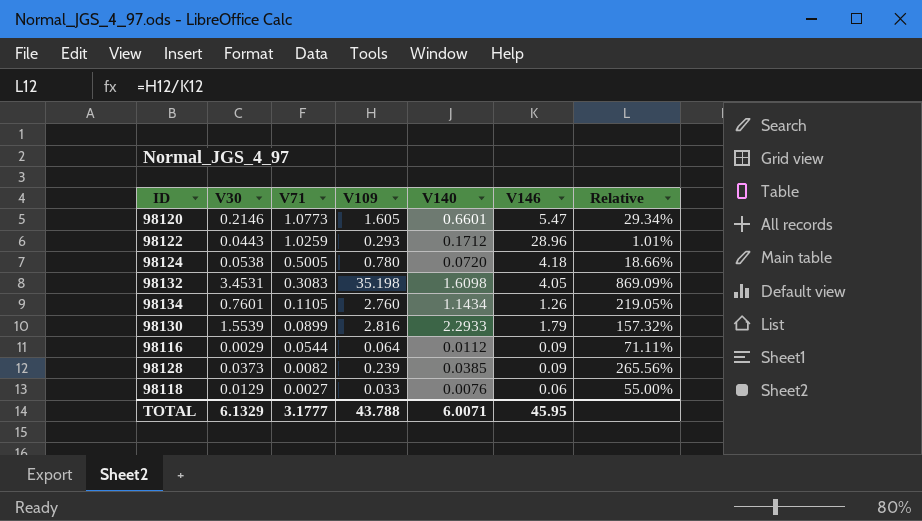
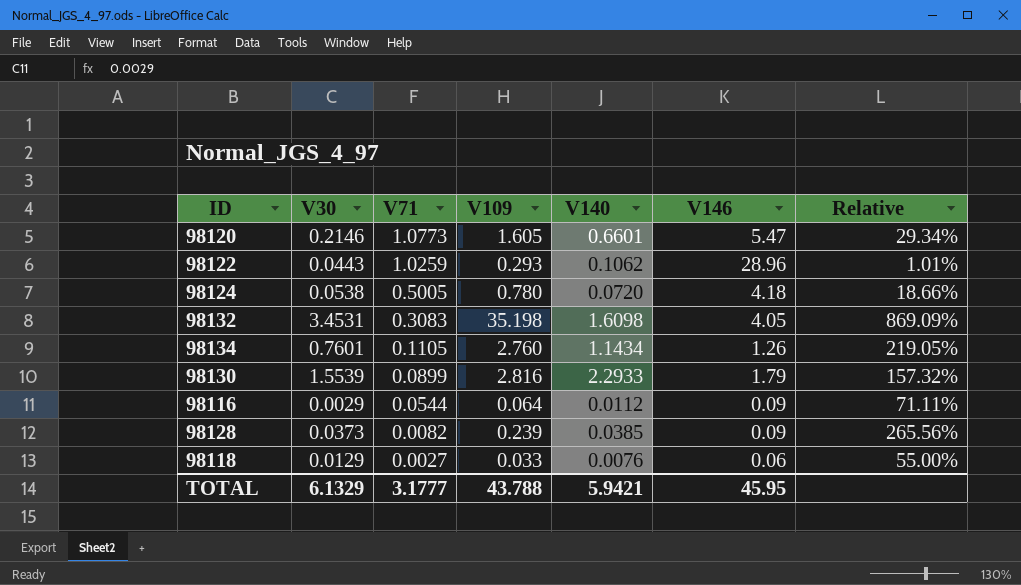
98122 | V140: 0.1712 -> 0.1062
TOTAL | V140: 6.0071 -> 5.9421

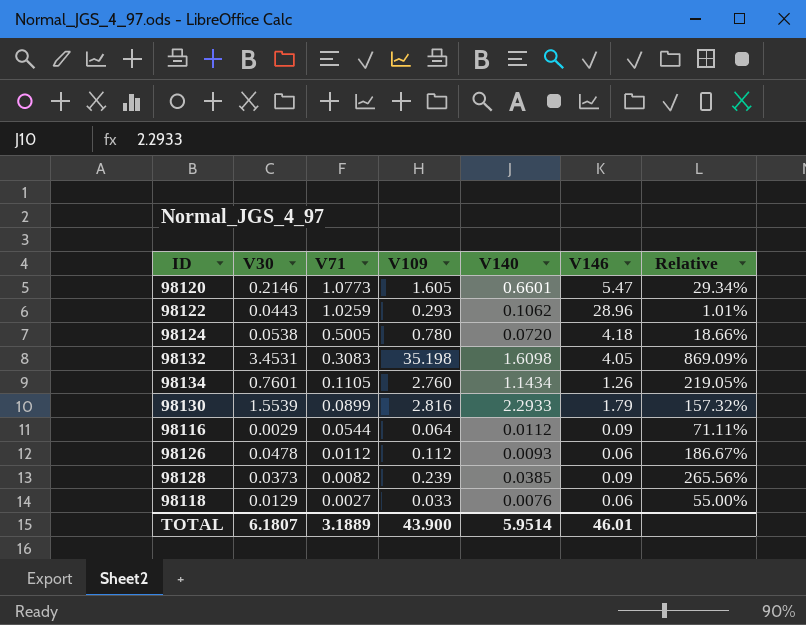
row 98126: none -> 0.0478 | 0.0112 | 0.112 | 0.0093 | 0.06 | 186.67%
TOTAL | V30: 6.1329 -> 6.1807
TOTAL | V71: 3.1777 -> 3.1889
TOTAL | V109: 43.788 -> 43.900
TOTAL | V140: 5.9421 -> 5.9514
TOTAL | V146: 45.95 -> 46.01

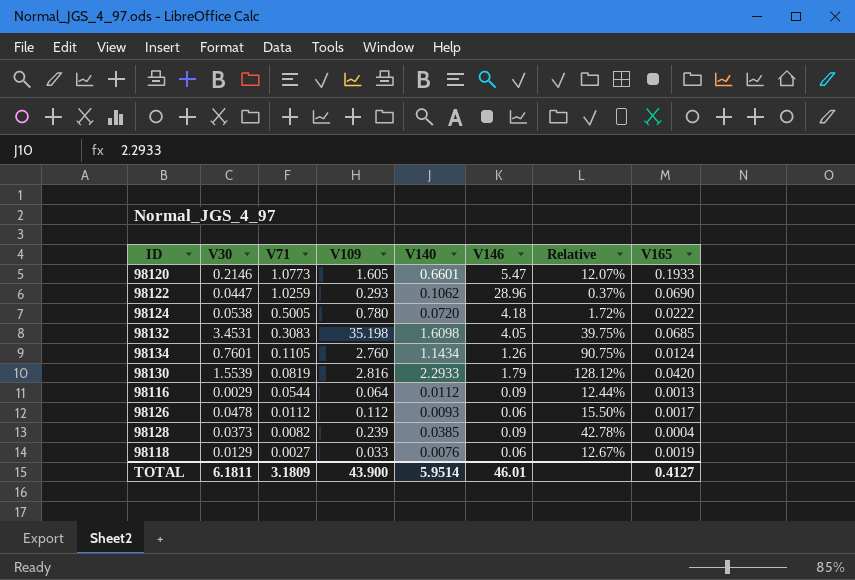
column Relative | formula: [V109] / [V146] -> [V140] / [V146]
column V165 | position: none -> 8
98122 | V30: 0.0443 -> 0.0447
98130 | V71: 0.0899 -> 0.0819
TOTAL | V30: 6.1807 -> 6.1811
TOTAL | V71: 3.1889 -> 3.1809

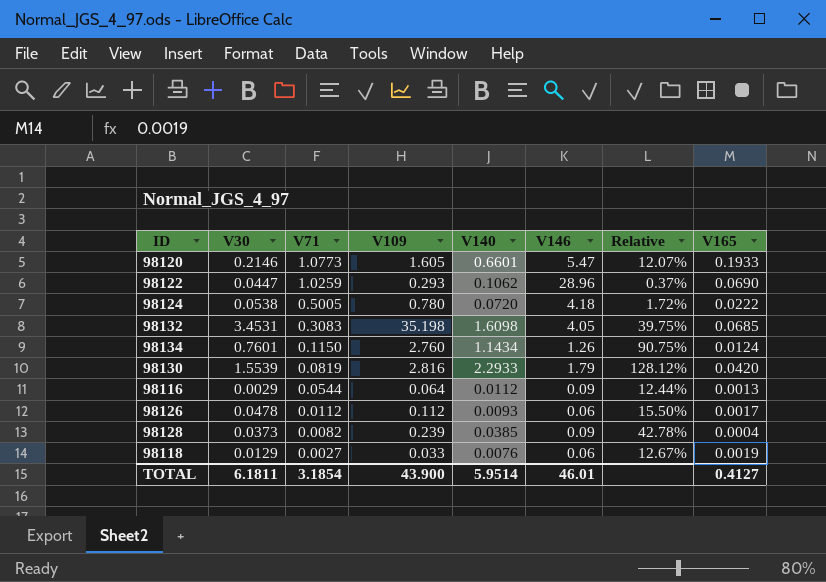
98134 | V71: 0.1105 -> 0.1150
TOTAL | V71: 3.1809 -> 3.1854

